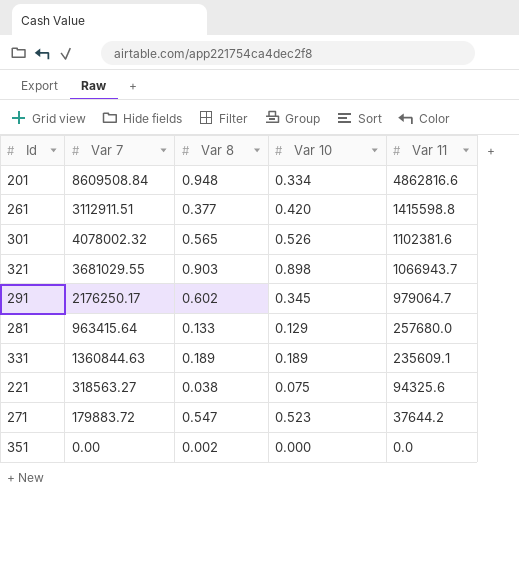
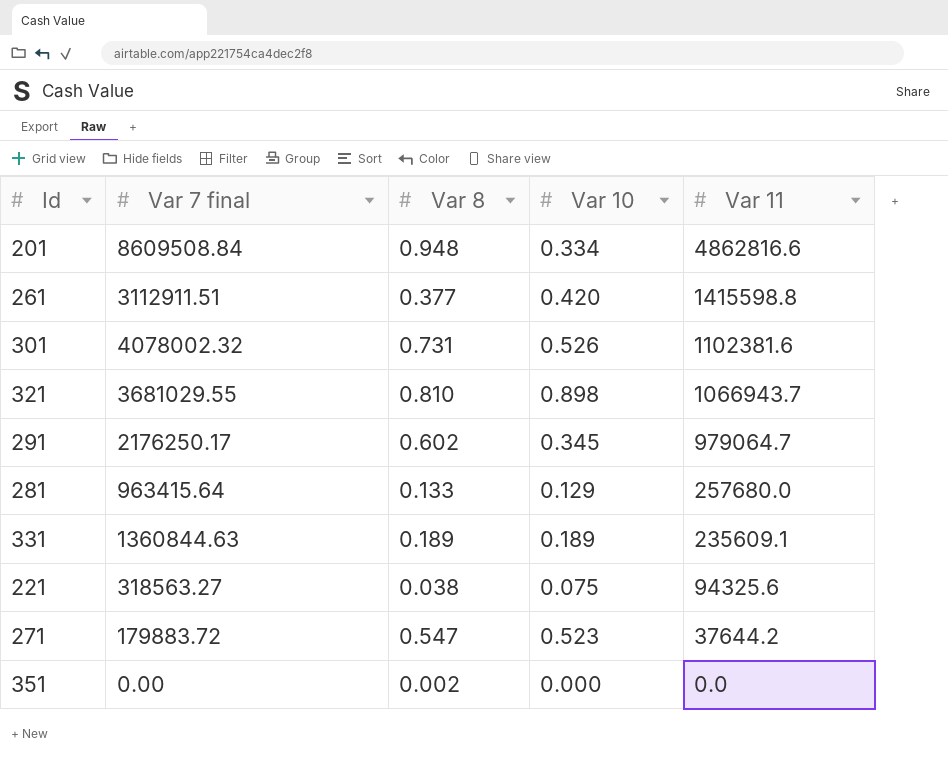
column name: Var 7 -> Var 7 final
301 | Var 8: 0.565 -> 0.731
321 | Var 8: 0.903 -> 0.810

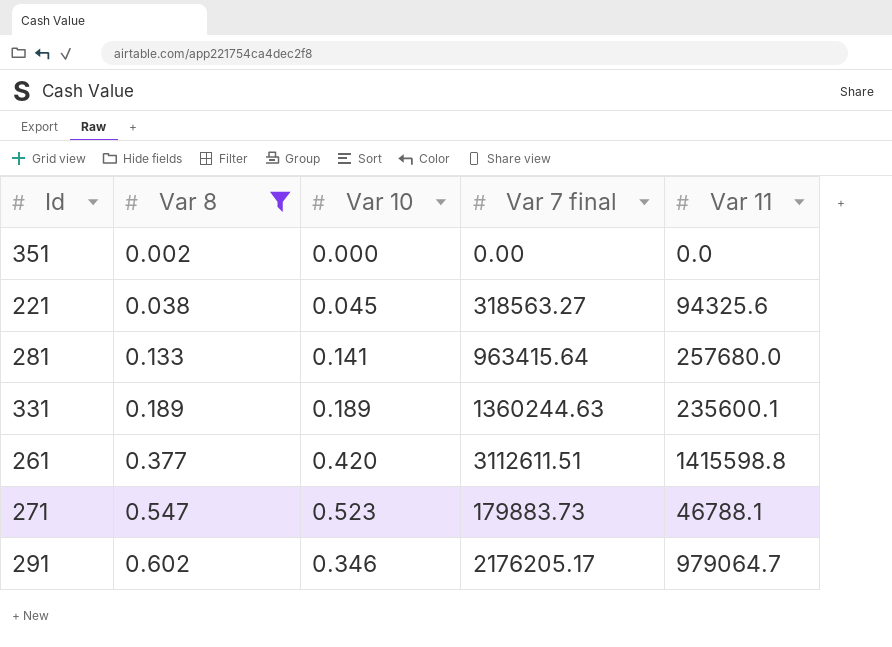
filter: none -> Var 8 <= 0.602
row order: Var 11 descending -> Var 8 ascending
column Var 7 final | position: 2 -> 4
221 | Var 10: 0.075 -> 0.045
281 | Var 10: 0.129 -> 0.141
331 | Var 7 final: 1360844.63 -> 1360244.63
331 | Var 11: 235609.1 -> 235600.1
261 | Var 7 final: 3112911.51 -> 3112611.51
271 | Var 7 final: 179883.72 -> 179883.73
271 | Var 11: 37644.2 -> 46788.1
291 | Var 10: 0.345 -> 0.346
291 | Var 7 final: 2176250.17 -> 2176205.17

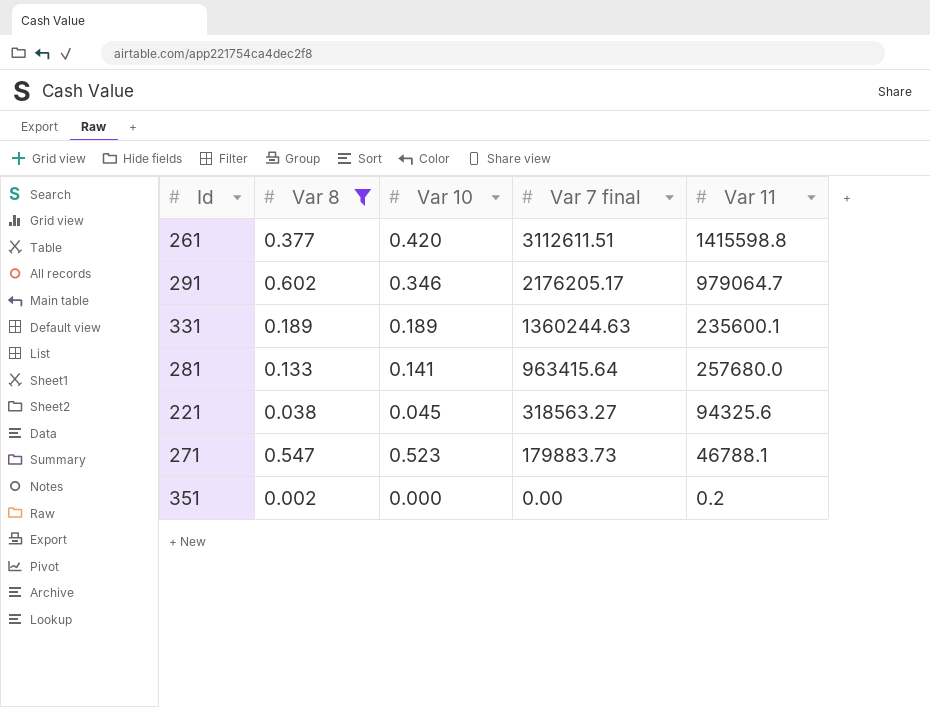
row order: Var 8 ascending -> Var 7 final descending
351 | Var 11: 0.0 -> 0.2

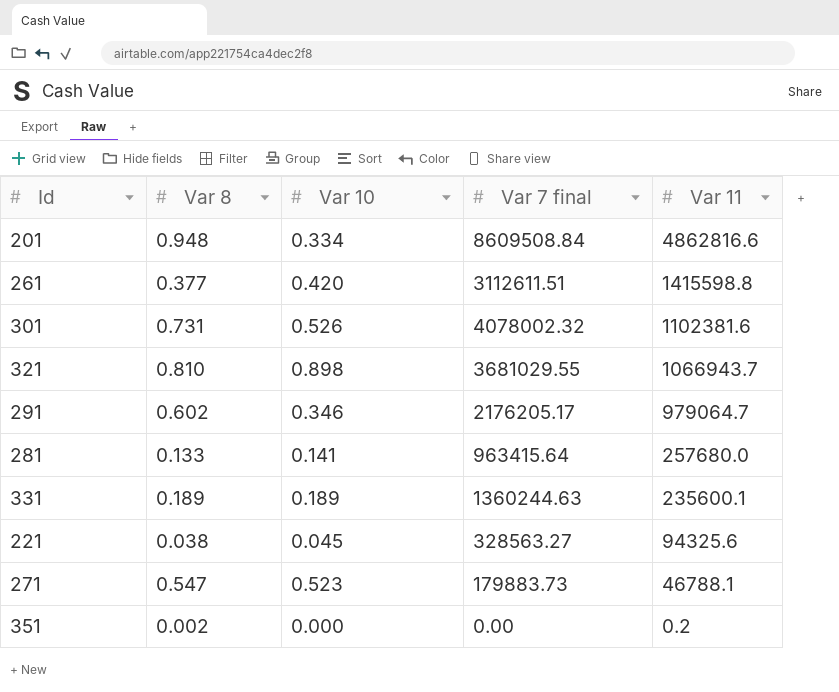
filter: Var 8 <= 0.602 -> none
row order: Var 7 final descending -> Var 11 descending
221 | Var 7 final: 318563.27 -> 328563.27

